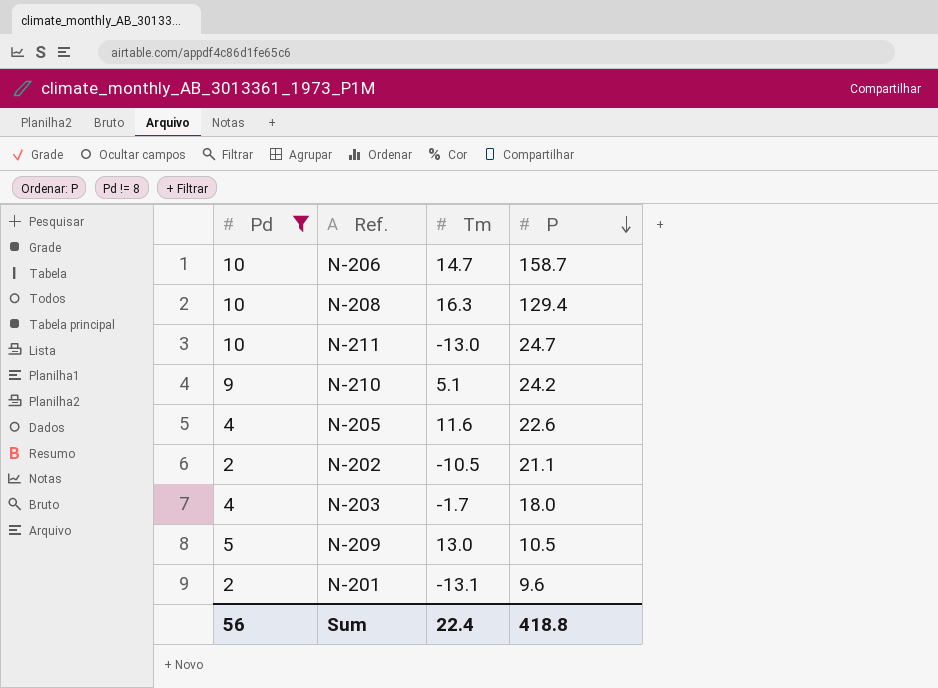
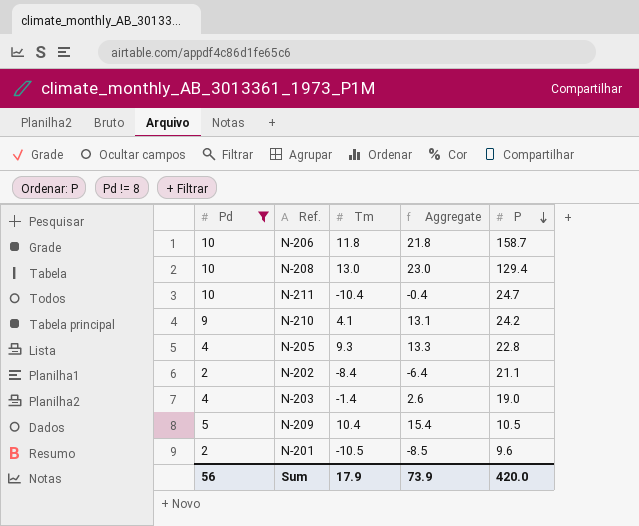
column Aggregate | formula: none -> [Pd] + [Tm]
N-206 | Tm: 14.7 -> 11.8
N-208 | Tm: 16.3 -> 13.0
N-211 | Tm: -13.0 -> -10.4
N-210 | Tm: 5.1 -> 4.1
N-205 | Tm: 11.6 -> 9.3
N-205 | P: 22.6 -> 22.8
N-202 | Tm: -10.5 -> -8.4
N-203 | Tm: -1.7 -> -1.4
N-203 | P: 18.0 -> 19.0
N-209 | Tm: 13.0 -> 10.4
N-201 | Tm: -13.1 -> -10.5
Sum | Tm: 22.4 -> 17.9
Sum | P: 418.8 -> 420.0

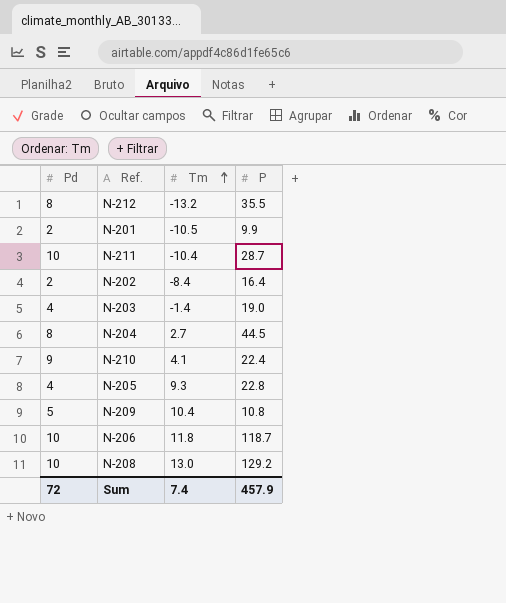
filter: Pd != 8 -> none
row order: P descending -> Tm ascending
column Aggregate | formula: [Pd] + [Tm] -> none
N-201 | P: 9.6 -> 9.9
N-211 | P: 24.7 -> 28.7
N-202 | P: 21.1 -> 16.4
N-210 | P: 24.2 -> 22.4
N-209 | P: 10.5 -> 10.8
N-206 | P: 158.7 -> 118.7
N-208 | P: 129.4 -> 129.2
Sum | Pd: 56 -> 72
Sum | Tm: 17.9 -> 7.4
Sum | P: 420.0 -> 457.9

